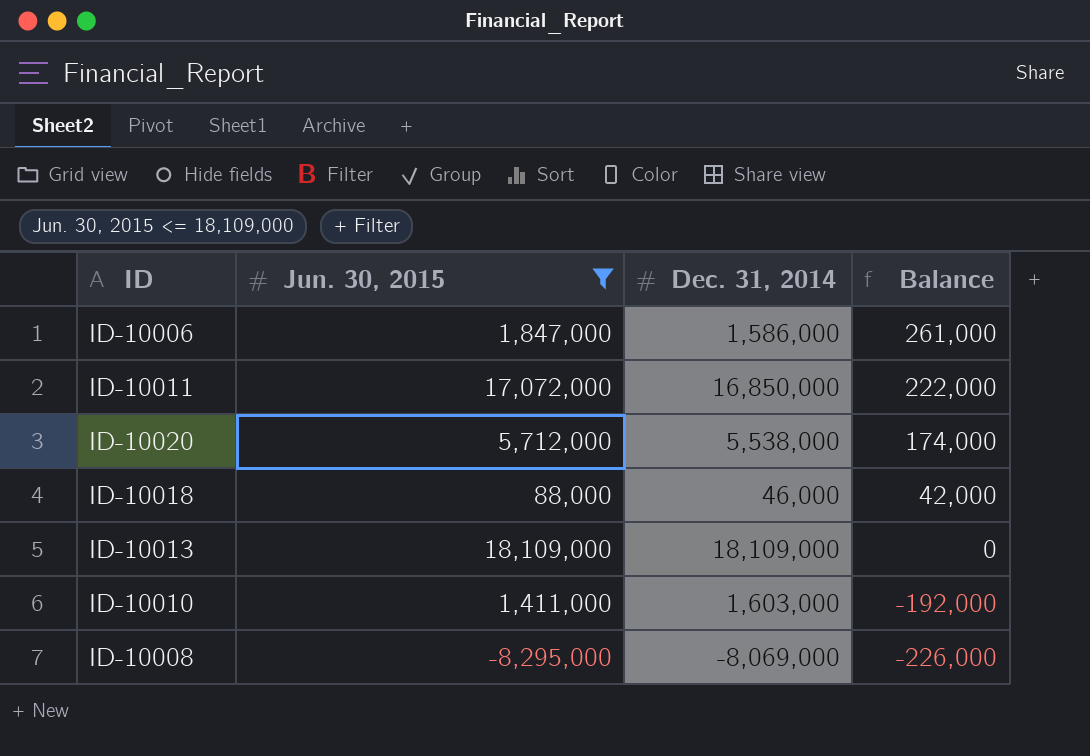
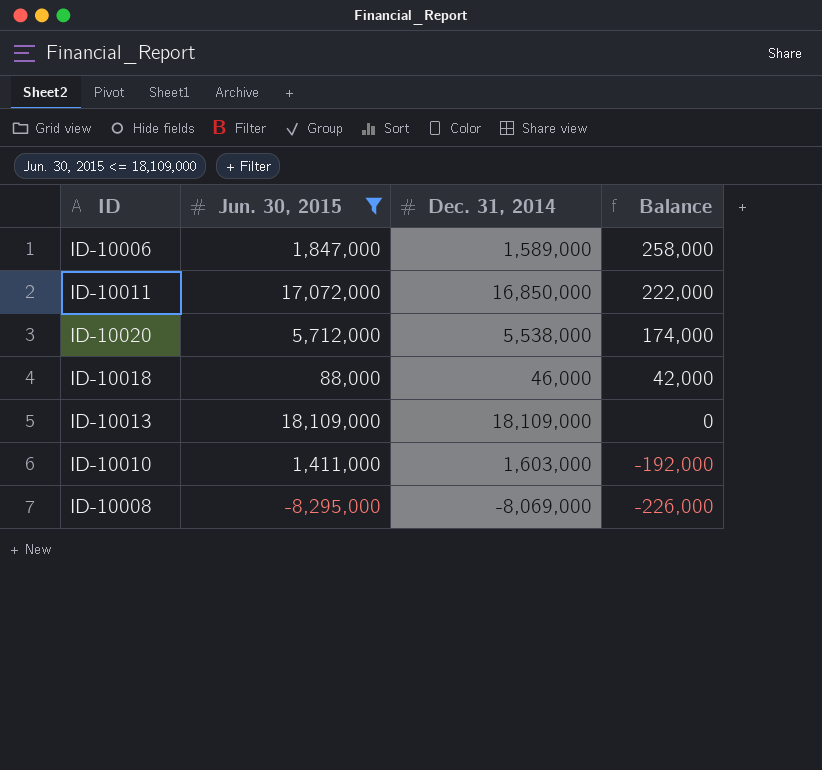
ID-10006 | Dec. 31, 2014: 1,586,000 -> 1,589,000
ID-10006 | Balance: 261,000 -> 258,000

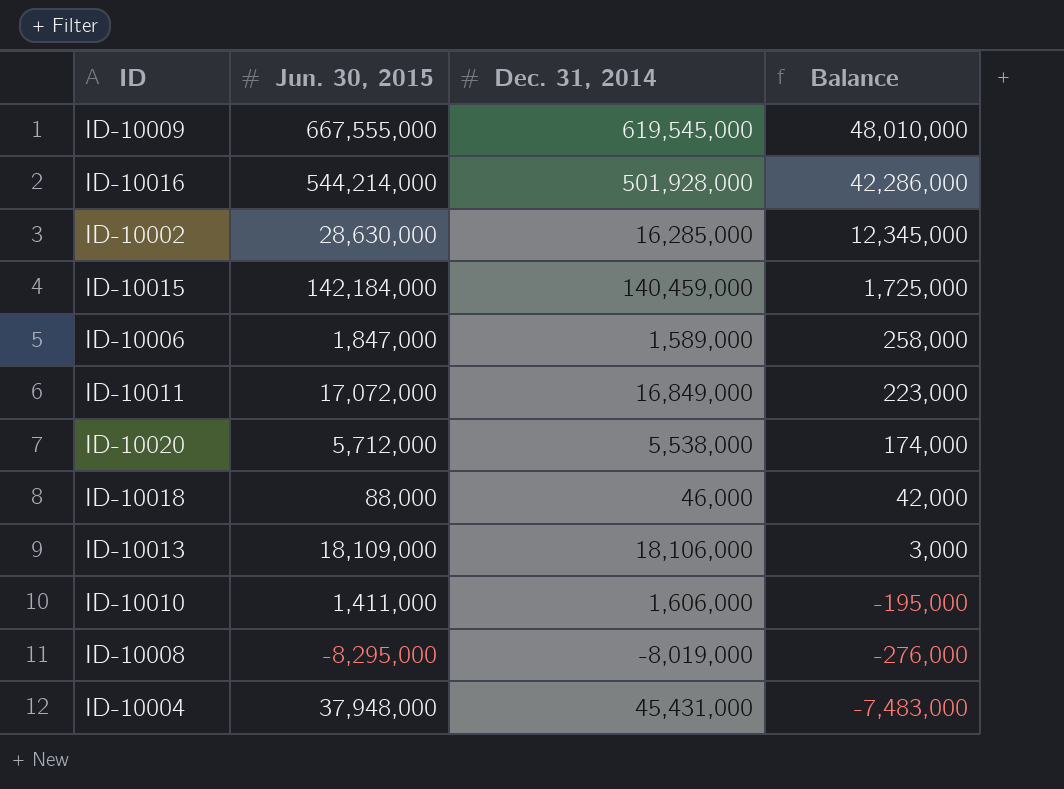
filter: Jun. 30, 2015 <= 18,109,000 -> none
ID-10011 | Dec. 31, 2014: 16,850,000 -> 16,849,000
ID-10011 | Balance: 222,000 -> 223,000
ID-10013 | Dec. 31, 2014: 18,109,000 -> 18,106,000
ID-10013 | Balance: 0 -> 3,000
ID-10010 | Dec. 31, 2014: 1,603,000 -> 1,606,000
ID-10010 | Balance: -192,000 -> -195,000
ID-10008 | Dec. 31, 2014: -8,069,000 -> -8,019,000
ID-10008 | Balance: -226,000 -> -276,000

